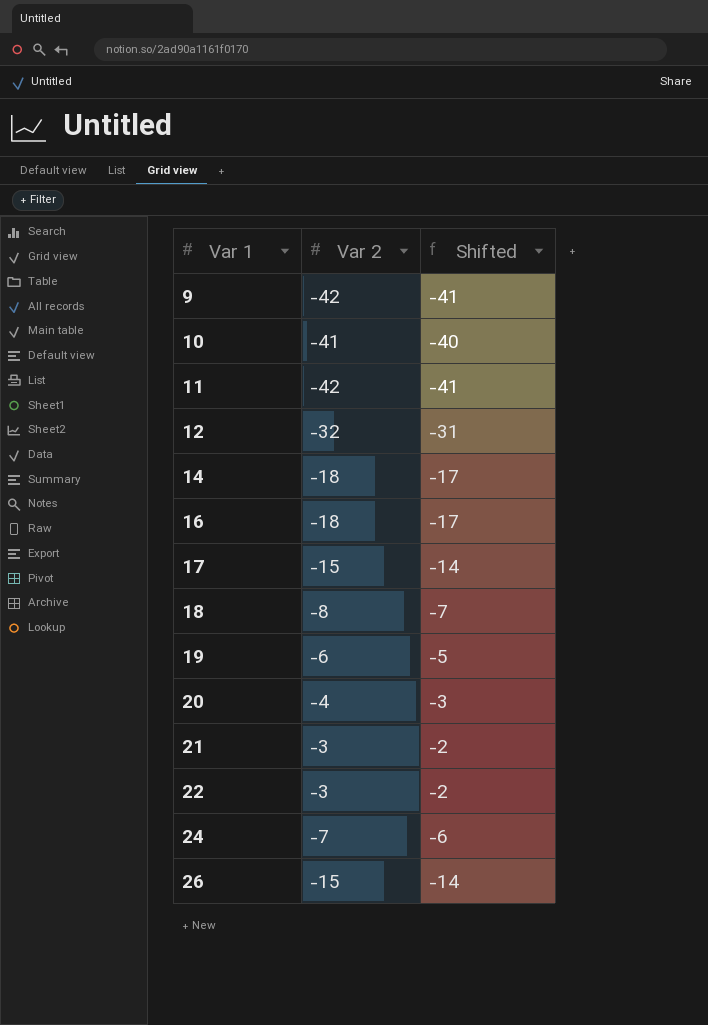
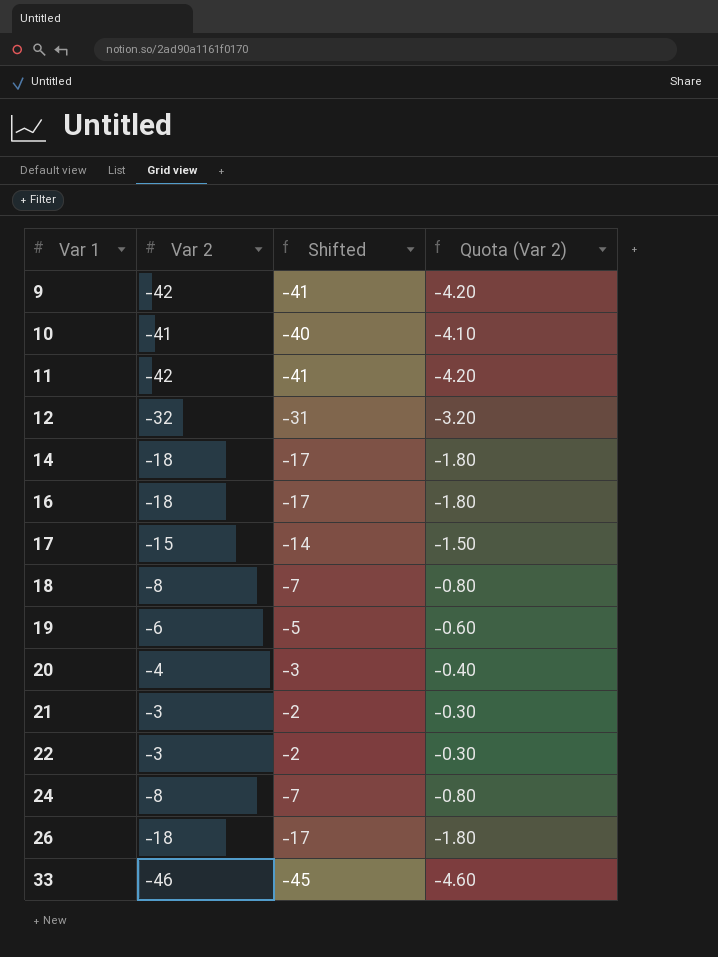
column Quota (Var 2) | formula: none -> [Var 2] * 0.1
24 | Var 2: -7 -> -8
24 | Shifted: -6 -> -7
26 | Var 2: -15 -> -18
26 | Shifted: -14 -> -17
row 33: none -> -46 | -45 | -4.60

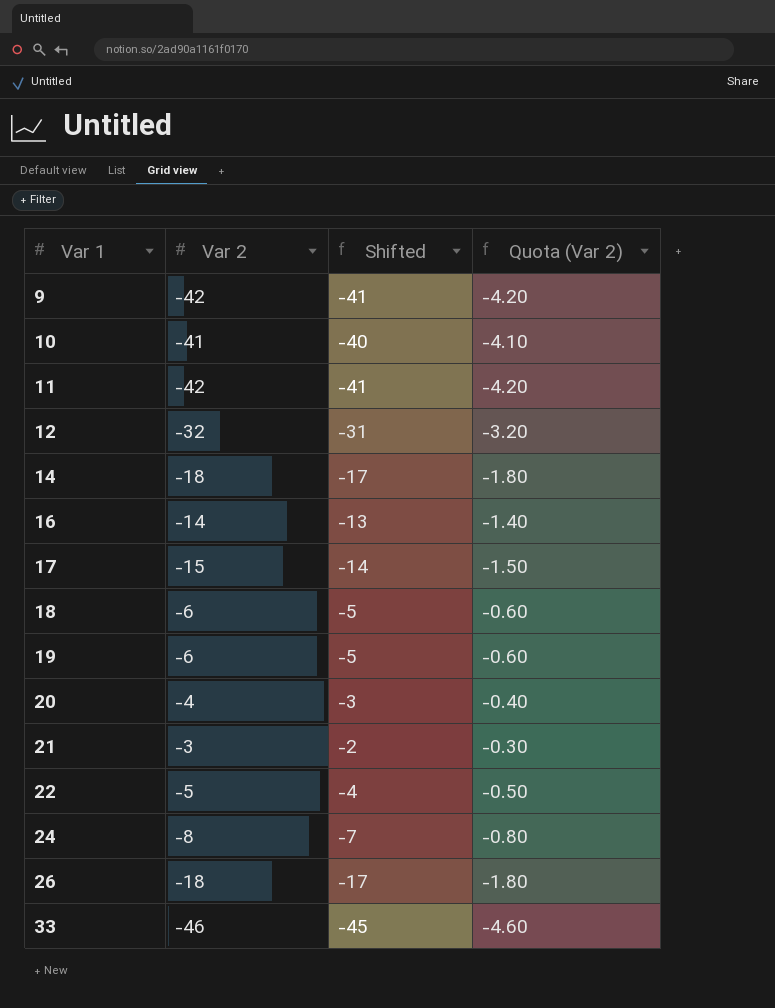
16 | Var 2: -18 -> -14
16 | Shifted: -17 -> -13
16 | Quota (Var 2): -1.80 -> -1.40
18 | Var 2: -8 -> -6
18 | Shifted: -7 -> -5
18 | Quota (Var 2): -0.80 -> -0.60
22 | Var 2: -3 -> -5
22 | Shifted: -2 -> -4
22 | Quota (Var 2): -0.30 -> -0.50

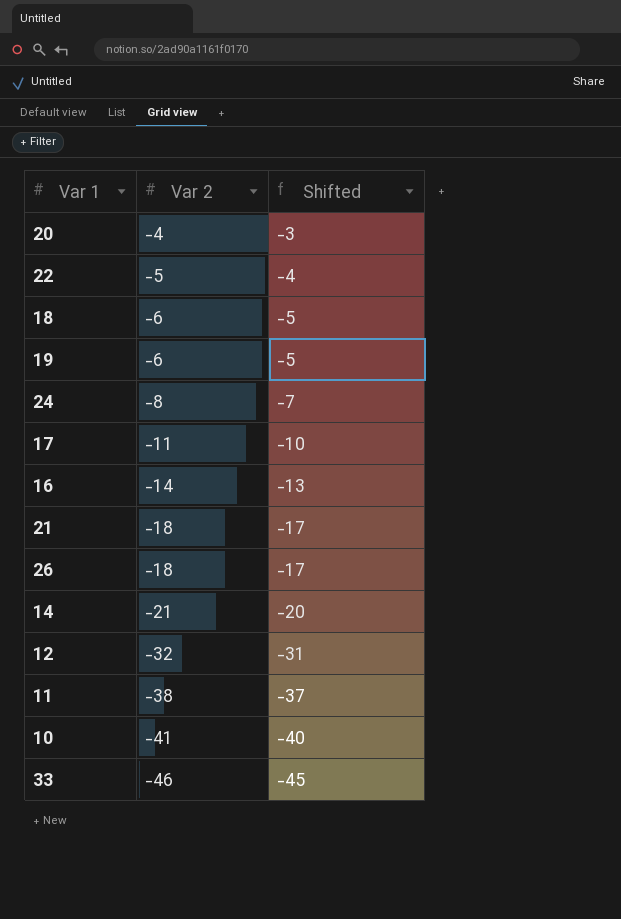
row order: Var 1 ascending -> Var 2 descending
column Quota (Var 2) | formula: [Var 2] * 0.1 -> none
row 9: -42 | -41 | -4.20 -> none
17 | Var 2: -15 -> -11
17 | Shifted: -14 -> -10
21 | Var 2: -3 -> -18
21 | Shifted: -2 -> -17
14 | Var 2: -18 -> -21
14 | Shifted: -17 -> -20
11 | Var 2: -42 -> -38
11 | Shifted: -41 -> -37

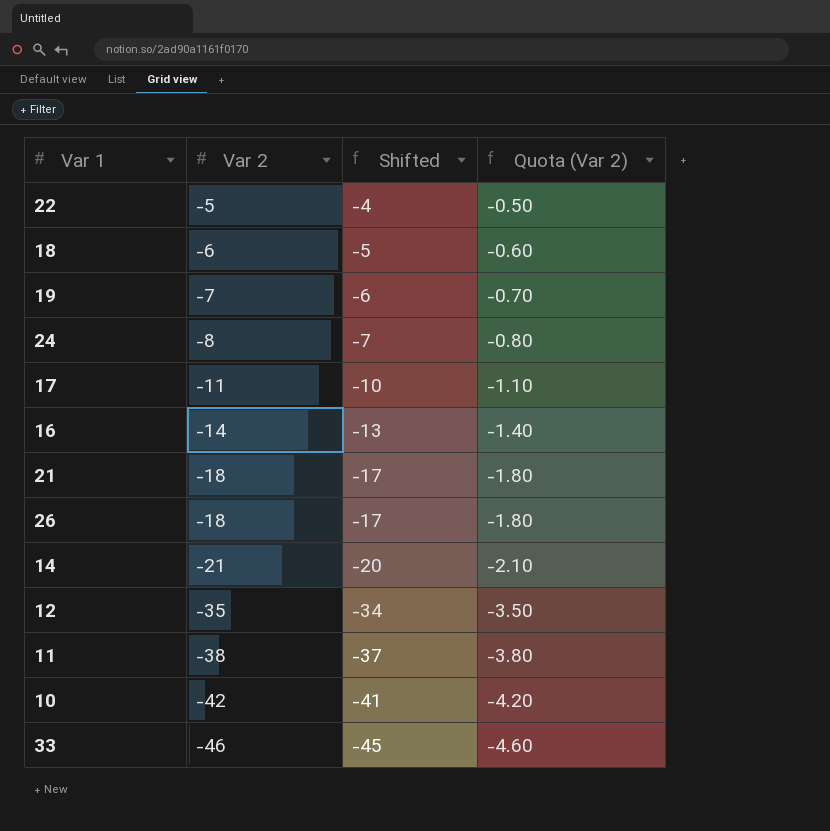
column Quota (Var 2) | formula: none -> [Var 2] * 0.1
row 20: -4 | -3 -> none
19 | Var 2: -6 -> -7
19 | Shifted: -5 -> -6
12 | Var 2: -32 -> -35
12 | Shifted: -31 -> -34
10 | Var 2: -41 -> -42
10 | Shifted: -40 -> -41

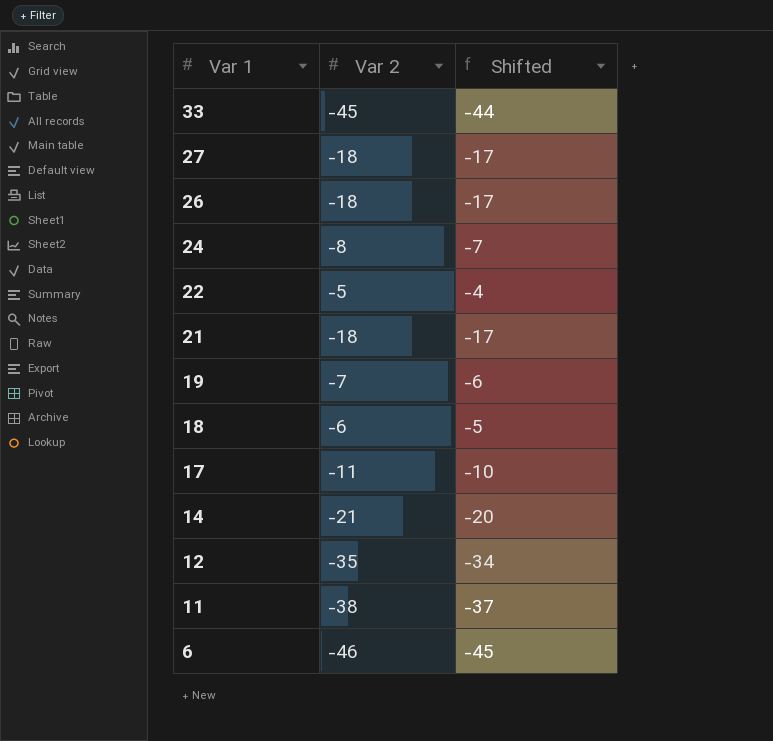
row order: Var 2 descending -> Var 1 descending
column Quota (Var 2) | formula: [Var 2] * 0.1 -> none
row 16: -14 | -13 | -1.40 -> none
row 10: -42 | -41 | -4.20 -> none
33 | Var 2: -46 -> -45
33 | Shifted: -45 -> -44
row 27: none -> -18 | -17
row 6: none -> -46 | -45

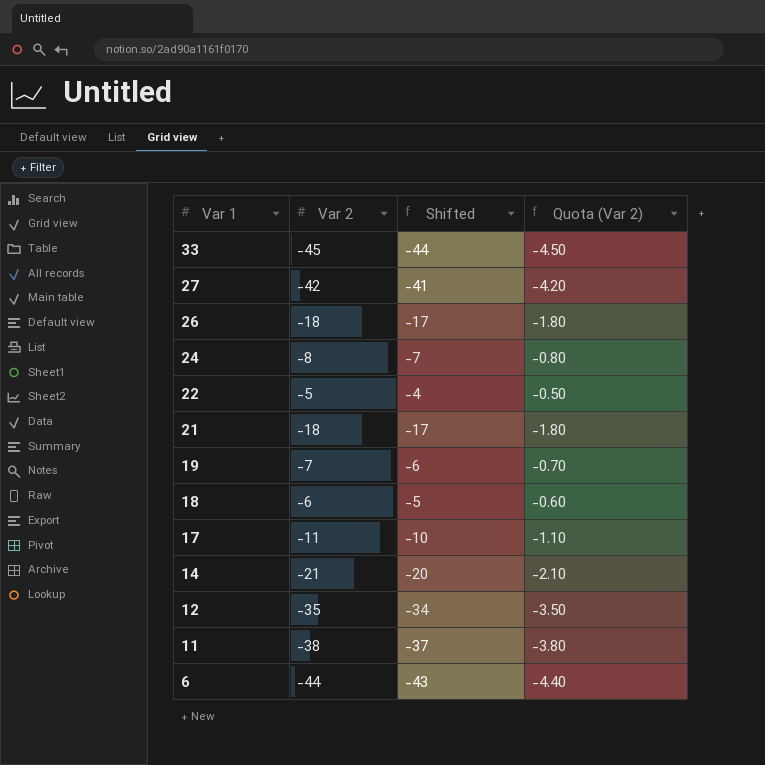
column Quota (Var 2) | formula: none -> [Var 2] * 0.1
27 | Var 2: -18 -> -42
27 | Shifted: -17 -> -41
6 | Var 2: -46 -> -44
6 | Shifted: -45 -> -43

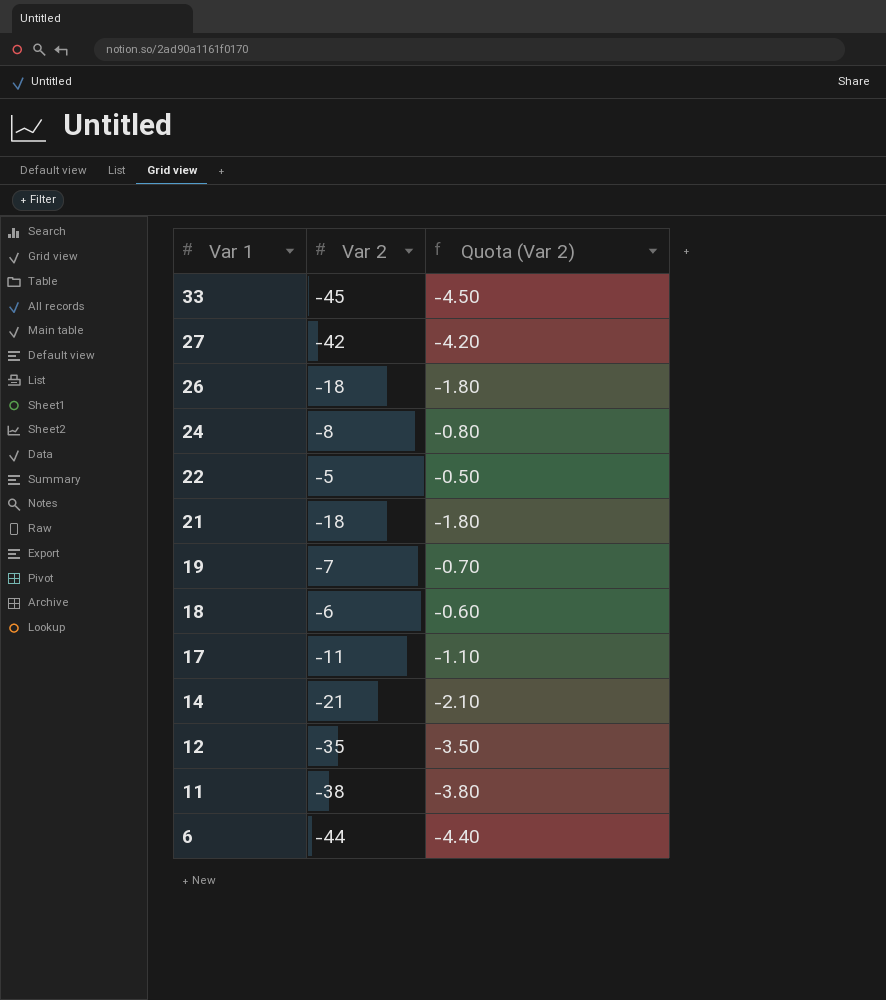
column Shifted | formula: [Var 2] + 1 -> none

